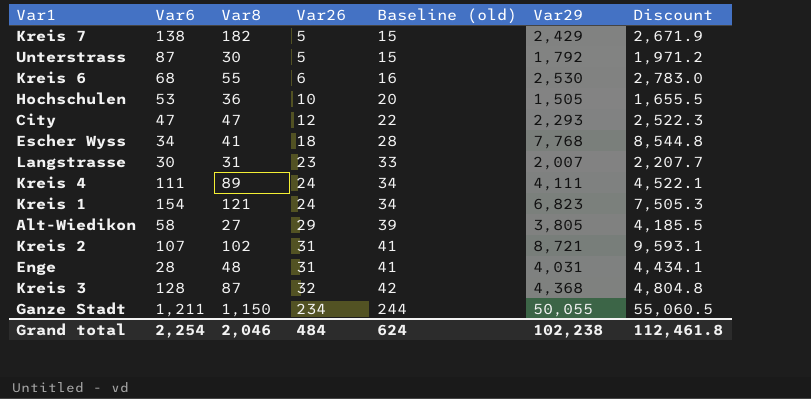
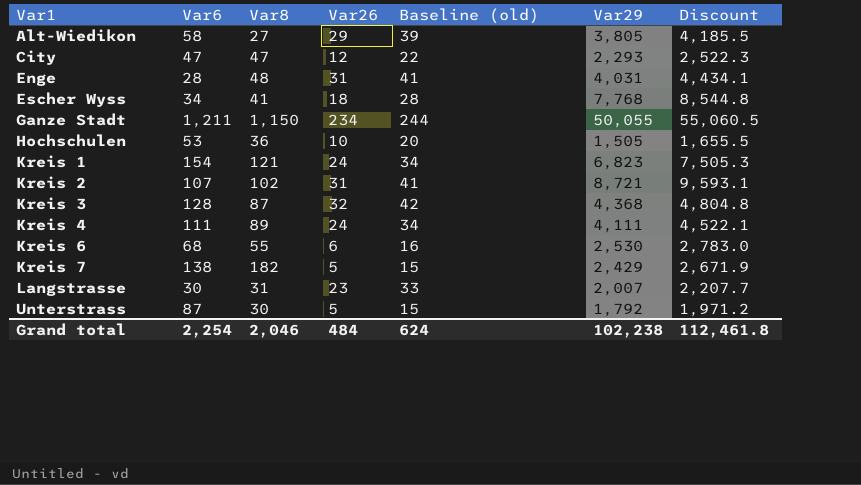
row order: Var26 ascending -> Var1 ascending

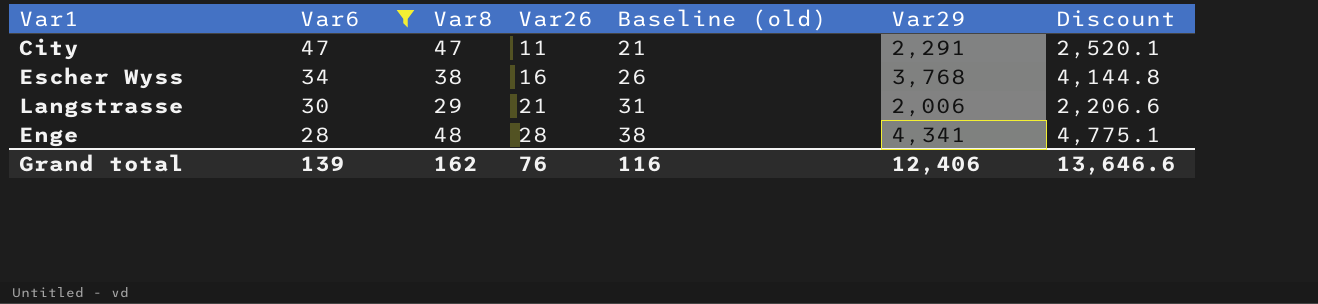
filter: none -> Var6 <= 47
row order: Var1 ascending -> Var6 descending
City | Var26: 12 -> 11
City | Baseline (old): 22 -> 21
City | Var29: 2,293 -> 2,291
City | Discount: 2,522.3 -> 2,520.1
Escher Wyss | Var8: 41 -> 38
Escher Wyss | Var26: 18 -> 16
Escher Wyss | Baseline (old): 28 -> 26
Escher Wyss | Var29: 7,768 -> 3,768
Escher Wyss | Discount: 8,544.8 -> 4,144.8
Langstrasse | Var8: 31 -> 29
Langstrasse | Var26: 23 -> 21
Langstrasse | Baseline (old): 33 -> 31
Langstrasse | Var29: 2,007 -> 2,006
Langstrasse | Discount: 2,207.7 -> 2,206.6
Enge | Var26: 31 -> 28
Enge | Baseline (old): 41 -> 38
Enge | Var29: 4,031 -> 4,341
Enge | Discount: 4,434.1 -> 4,775.1
Grand total | Var6: 2,254 -> 139
Grand total | Var8: 2,046 -> 162
Grand total | Var26: 484 -> 76
Grand total | Baseline (old): 624 -> 116
Grand total | Var29: 102,238 -> 12,406
Grand total | Discount: 112,461.8 -> 13,646.6

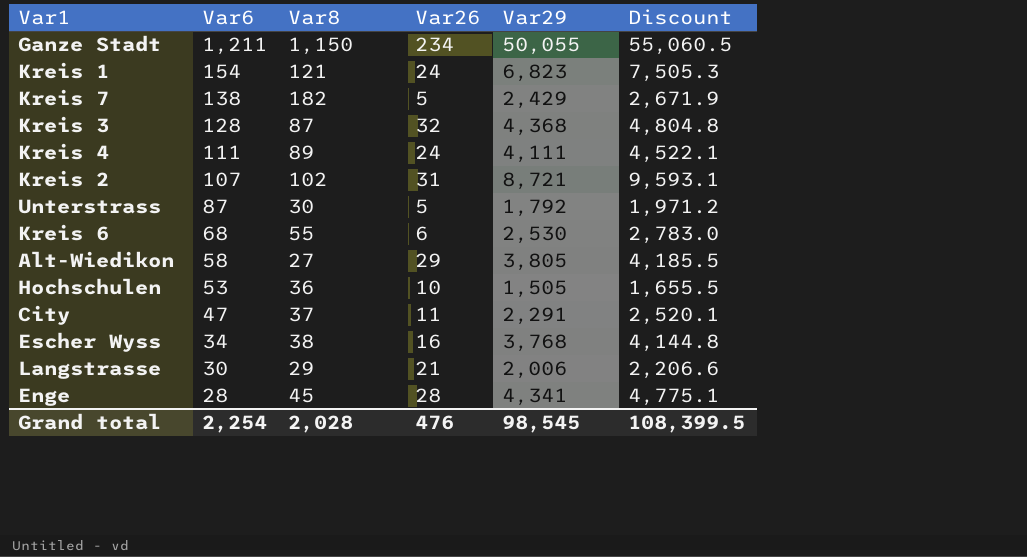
filter: Var6 <= 47 -> none
column Baseline (old) | formula: [Var26] + 10 -> none
City | Var8: 47 -> 37
Enge | Var8: 48 -> 45
Grand total | Var6: 139 -> 2,254
Grand total | Var8: 162 -> 2,028
Grand total | Var26: 76 -> 476
Grand total | Var29: 12,406 -> 98,545
Grand total | Discount: 13,646.6 -> 108,399.5

